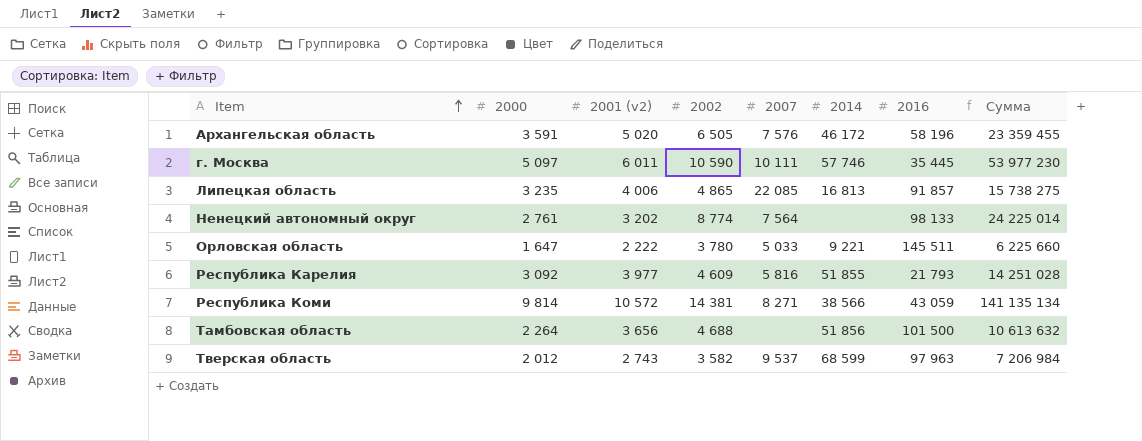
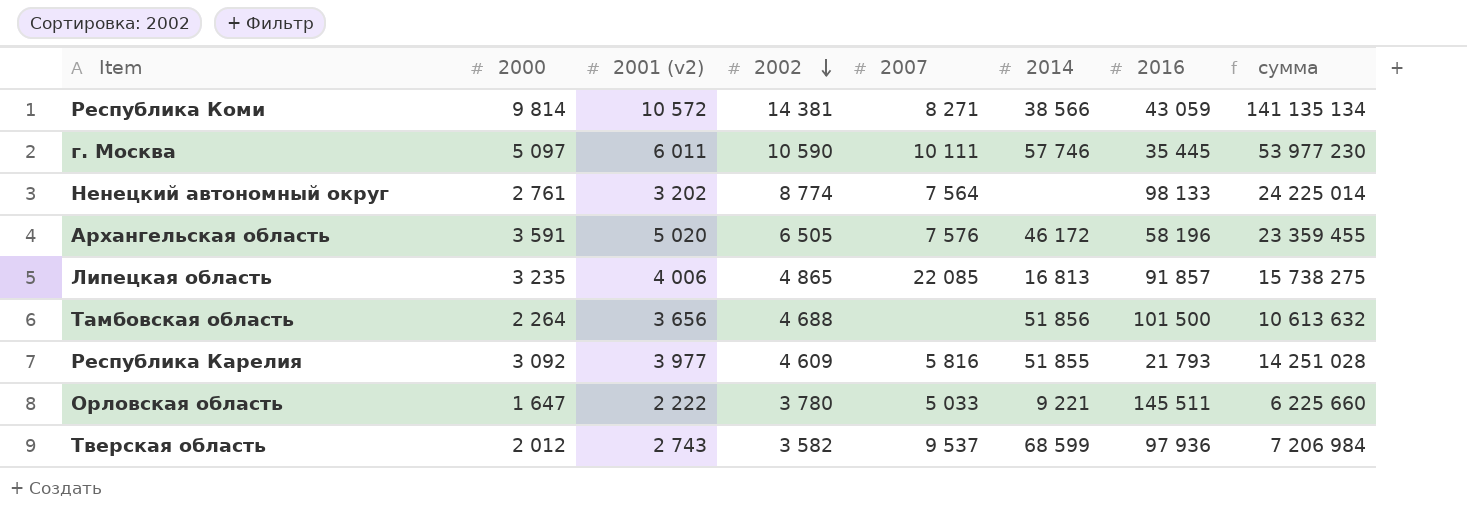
row order: Item ascending -> 2002 descending
column name: Сумма -> сумма
Тверская область | 2016: 97 963 -> 97 936

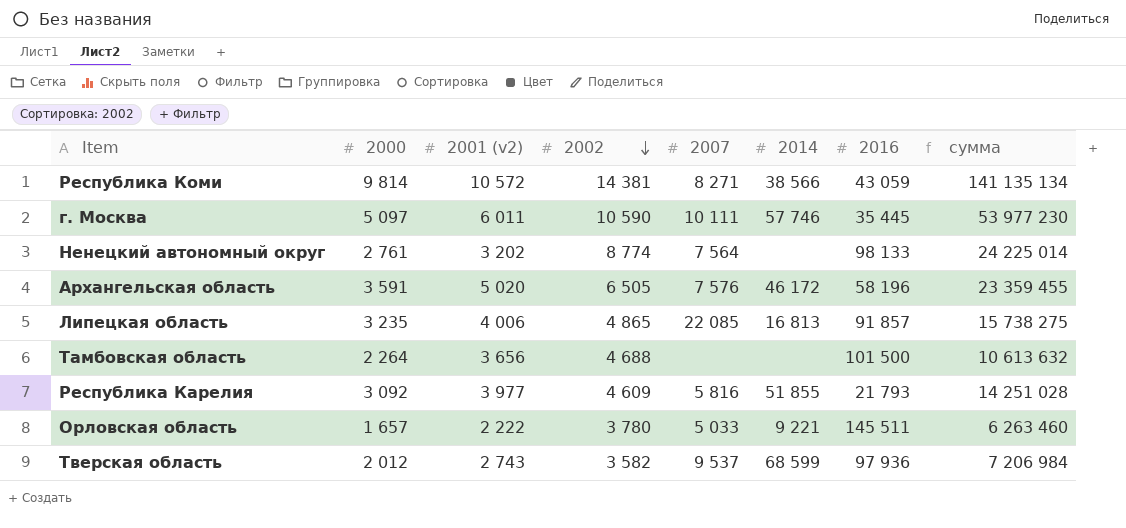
Тамбовская область | 2014: 51 856 -> none
Орловская область | 2000: 1 647 -> 1 657
Орловская область | сумма: 6 225 660 -> 6 263 460

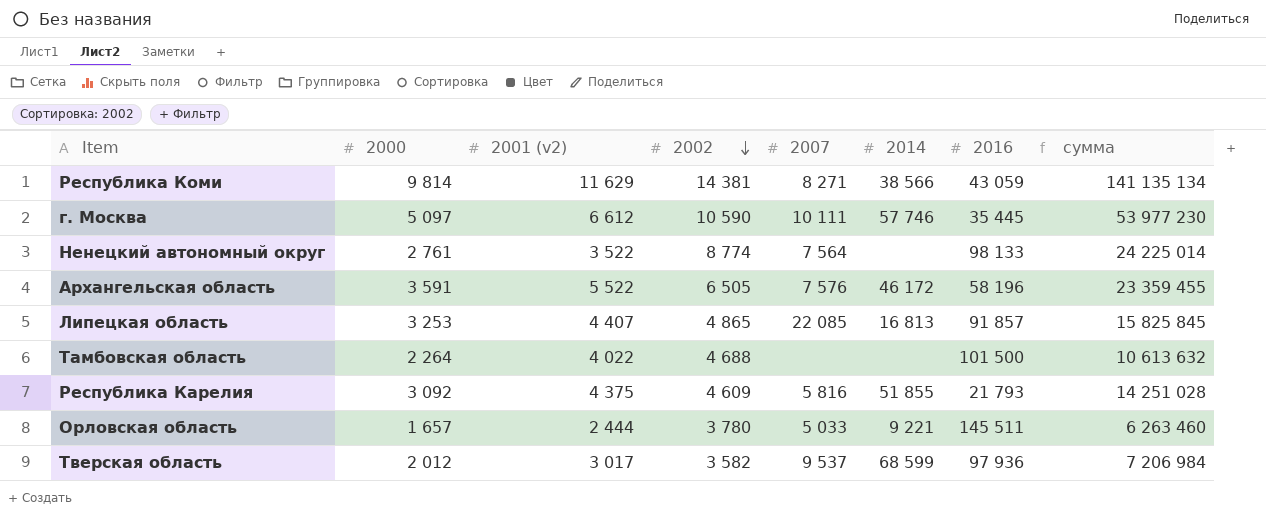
Республика Коми | 2001 (v2): 10 572 -> 11 629
г. Москва | 2001 (v2): 6 011 -> 6 612
Ненецкий автономный округ | 2001 (v2): 3 202 -> 3 522
Архангельская область | 2001 (v2): 5 020 -> 5 522
Липецкая область | 2000: 3 235 -> 3 253
Липецкая область | 2001 (v2): 4 006 -> 4 407
Липецкая область | сумма: 15 738 275 -> 15 825 845
Тамбовская область | 2001 (v2): 3 656 -> 4 022
Республика Карелия | 2001 (v2): 3 977 -> 4 375
Орловская область | 2001 (v2): 2 222 -> 2 444
Тверская область | 2001 (v2): 2 743 -> 3 017

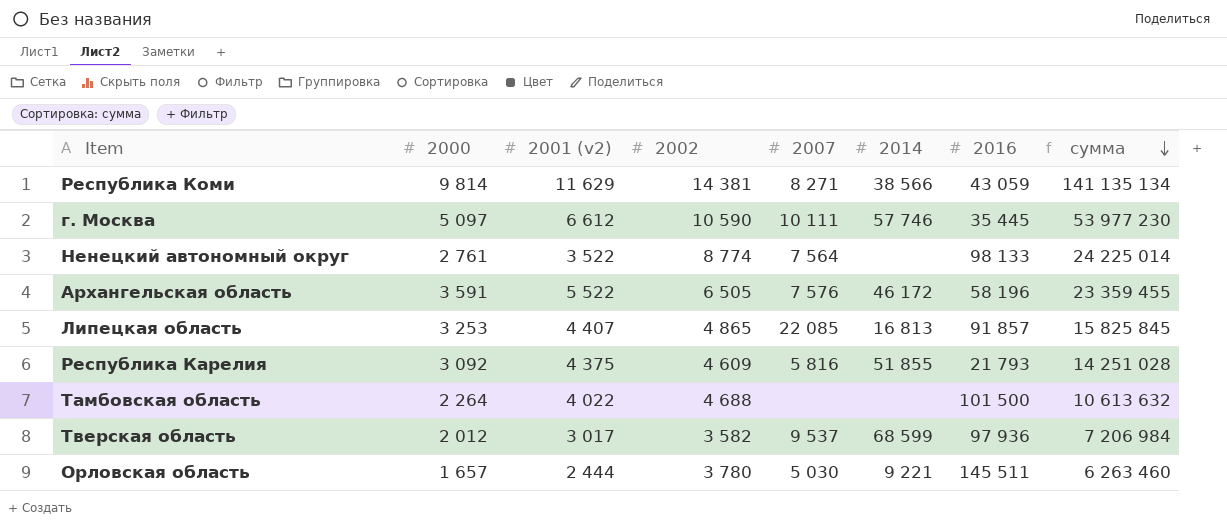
row order: 2002 descending -> сумма descending
Орловская область | 2007: 5 033 -> 5 030

